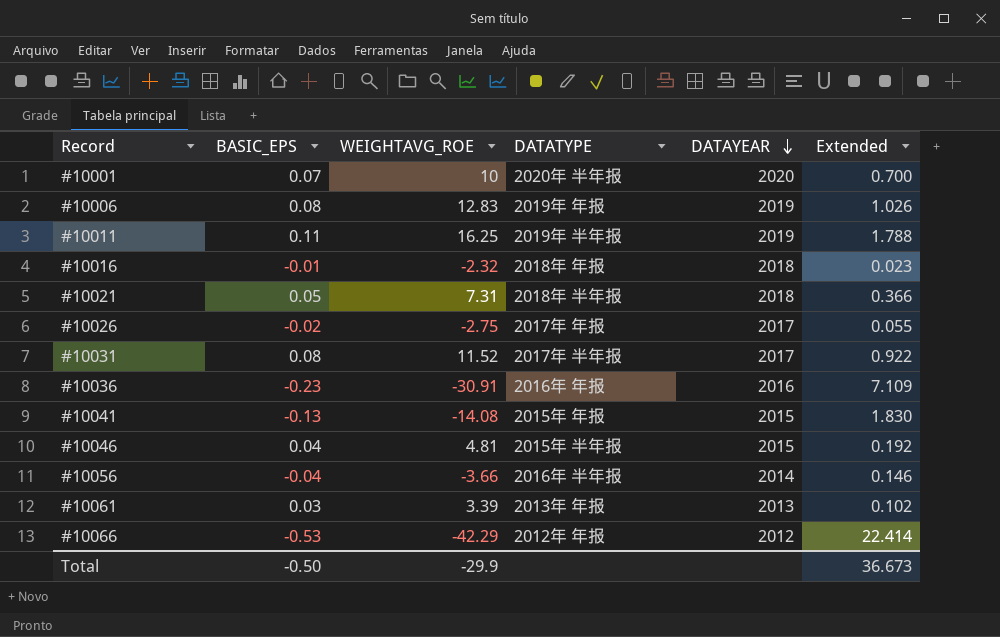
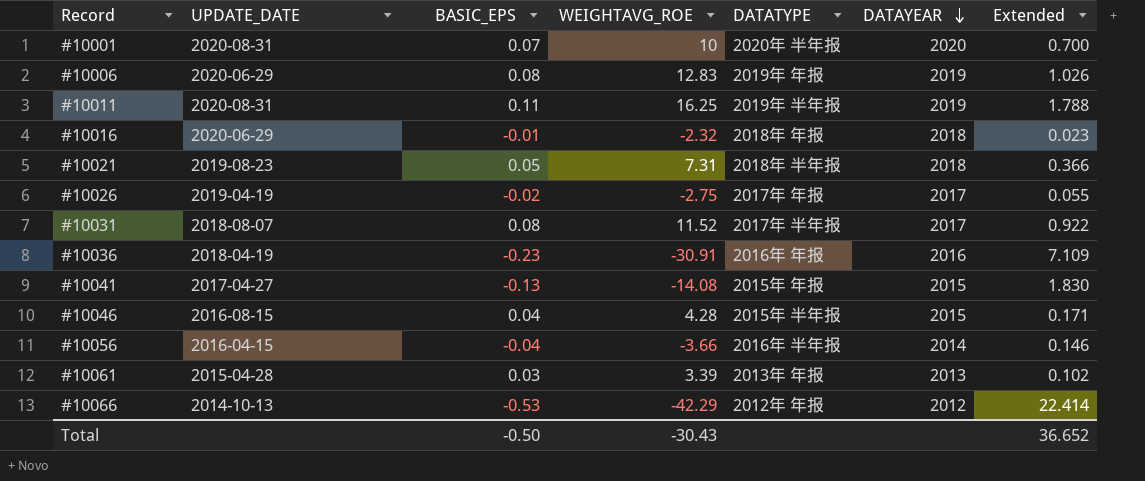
column UPDATE_DATE | position: none -> 2
#10046 | WEIGHTAVG_ROE: 4.81 -> 4.28
#10046 | Extended: 0.192 -> 0.171
Total | WEIGHTAVG_ROE: -29.9 -> -30.43
Total | Extended: 36.673 -> 36.652

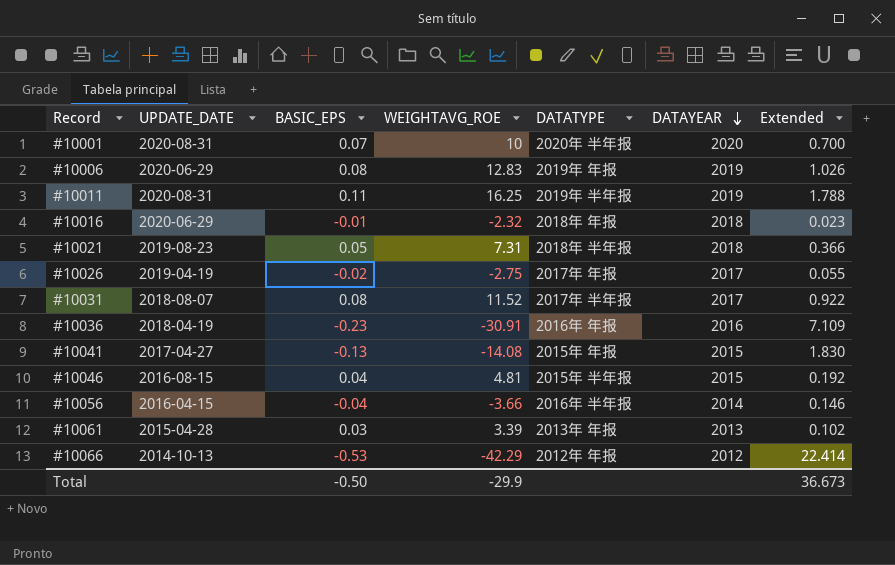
#10046 | WEIGHTAVG_ROE: 4.28 -> 4.81
#10046 | Extended: 0.171 -> 0.192
Total | WEIGHTAVG_ROE: -30.43 -> -29.9
Total | Extended: 36.652 -> 36.673

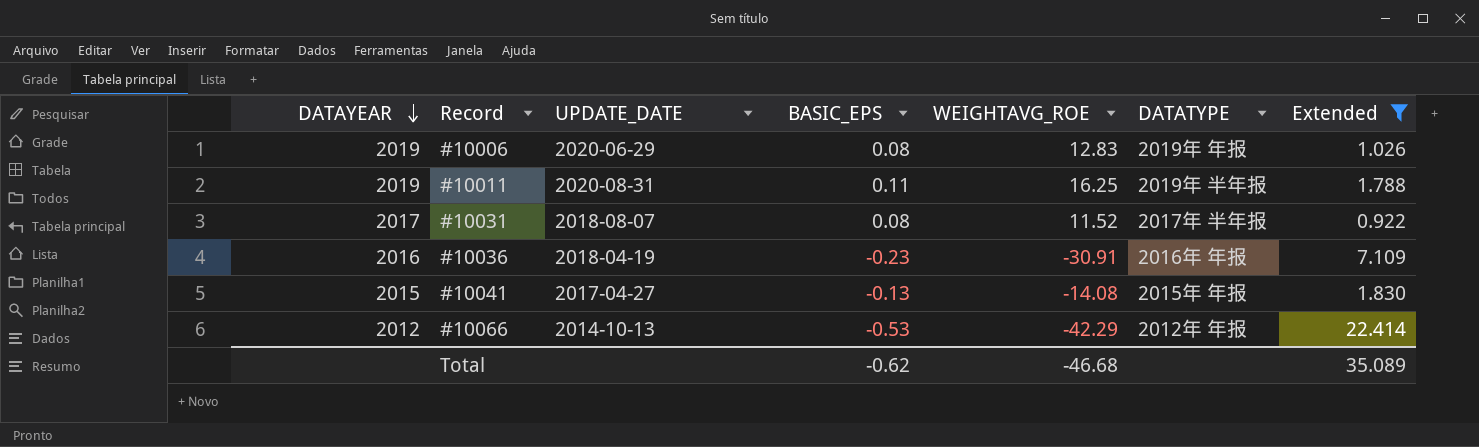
filter: none -> Extended >= 0.922
column DATAYEAR | position: 6 -> 1
Total | BASIC_EPS: -0.50 -> -0.62
Total | WEIGHTAVG_ROE: -29.9 -> -46.68
Total | Extended: 36.673 -> 35.089

